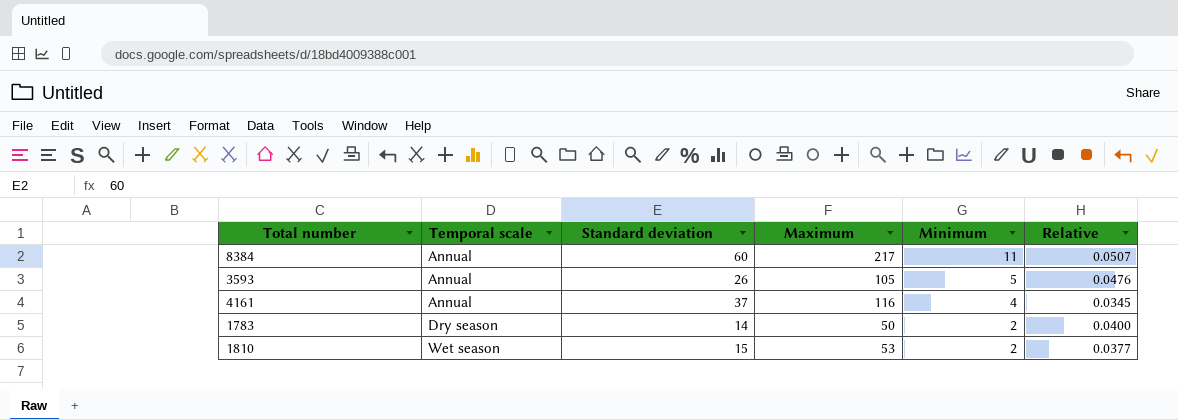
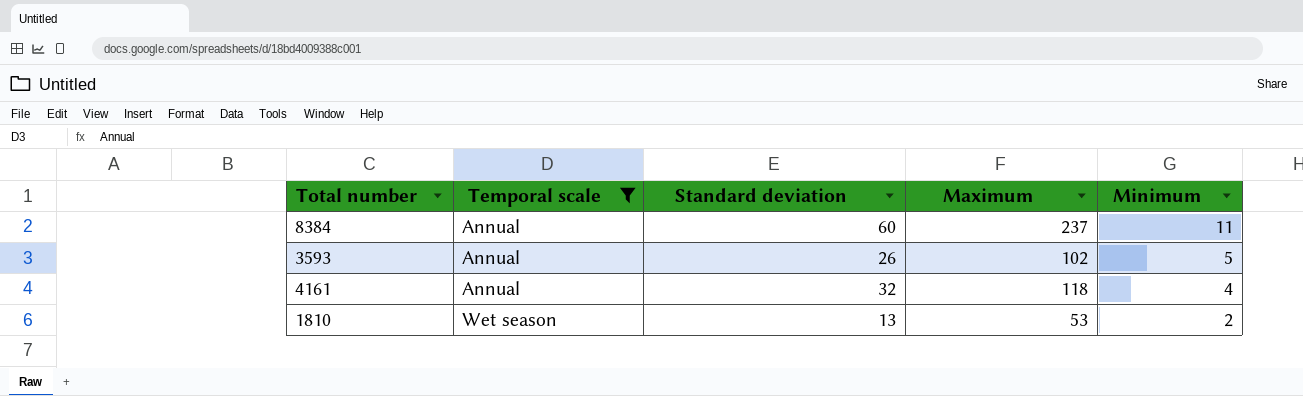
filter: none -> Temporal scale != Dry season
column Relative | formula: [Minimum] / [Maximum] -> none
8384 | Maximum: 217 -> 237
3593 | Maximum: 105 -> 102
4161 | Standard deviation: 37 -> 32
4161 | Maximum: 116 -> 118
1810 | Standard deviation: 15 -> 13

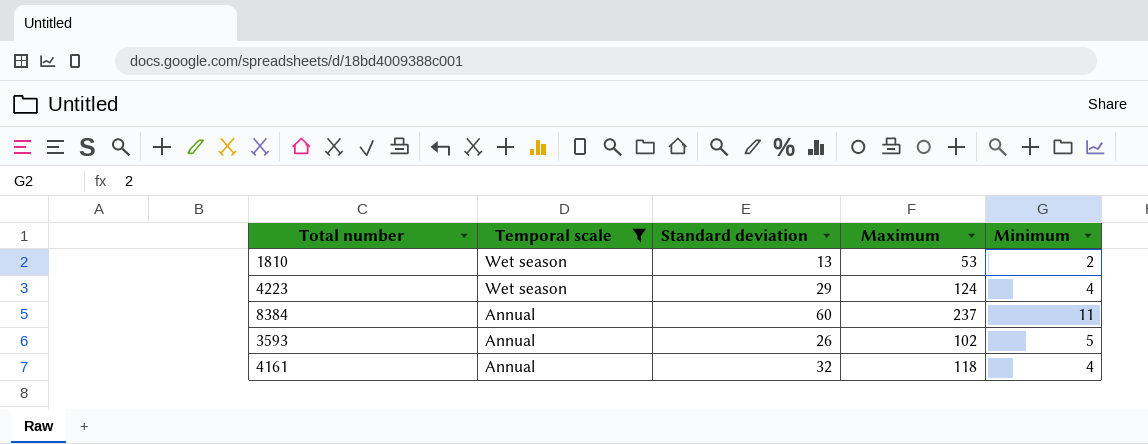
row order: Temporal scale ascending -> Temporal scale descending
row 4223: none -> Wet season | 29 | 124 | 4

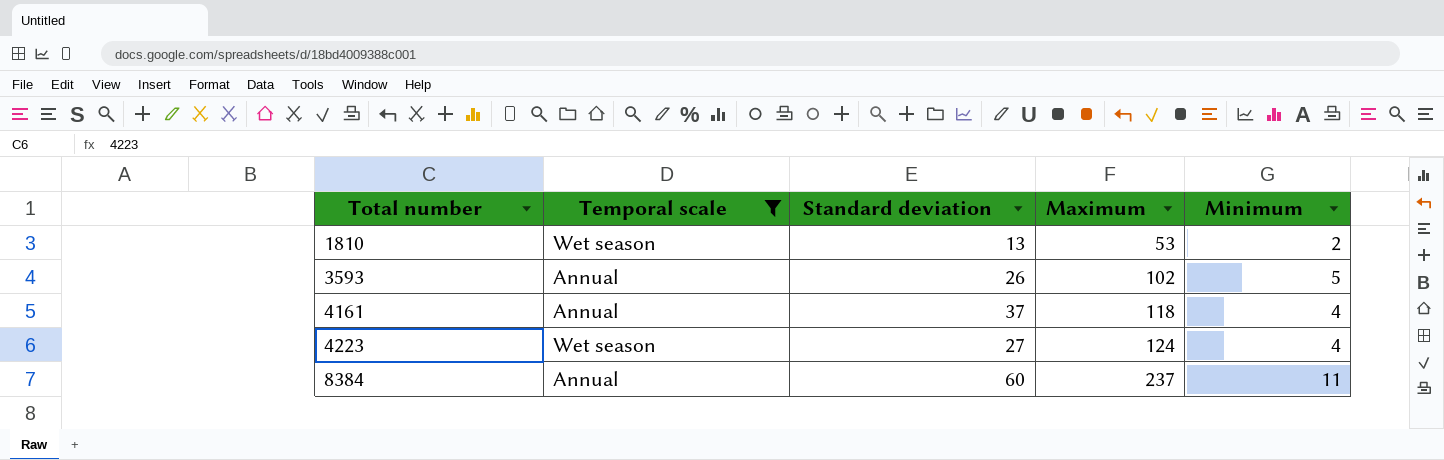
row order: Temporal scale descending -> Total number ascending
4161 | Standard deviation: 32 -> 37
4223 | Standard deviation: 29 -> 27

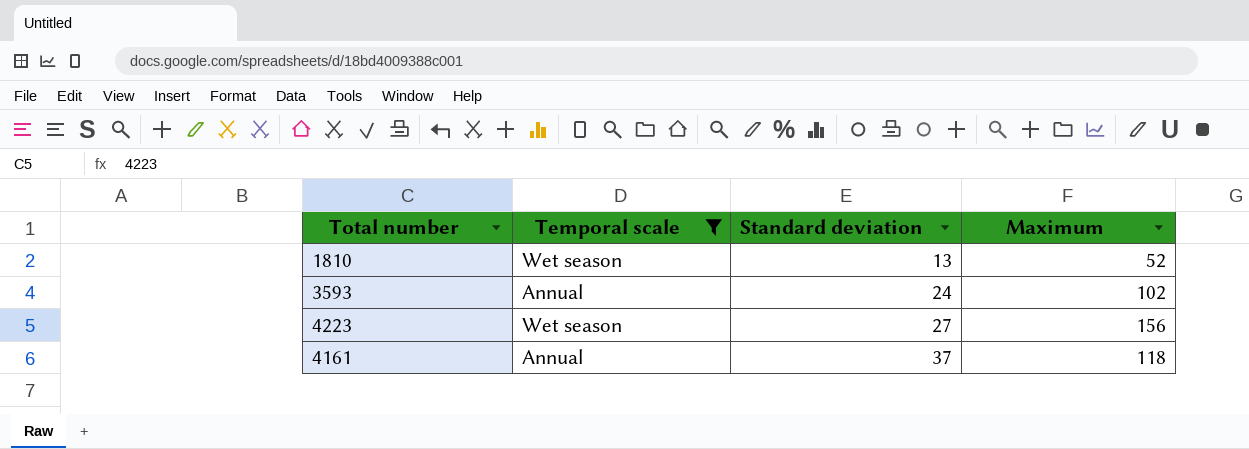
row order: Total number ascending -> Standard deviation ascending
column Minimum | position: 5 -> none
row 8384: Annual | 60 | 237 | 11 -> none
1810 | Maximum: 53 -> 52
3593 | Standard deviation: 26 -> 24
4223 | Maximum: 124 -> 156

